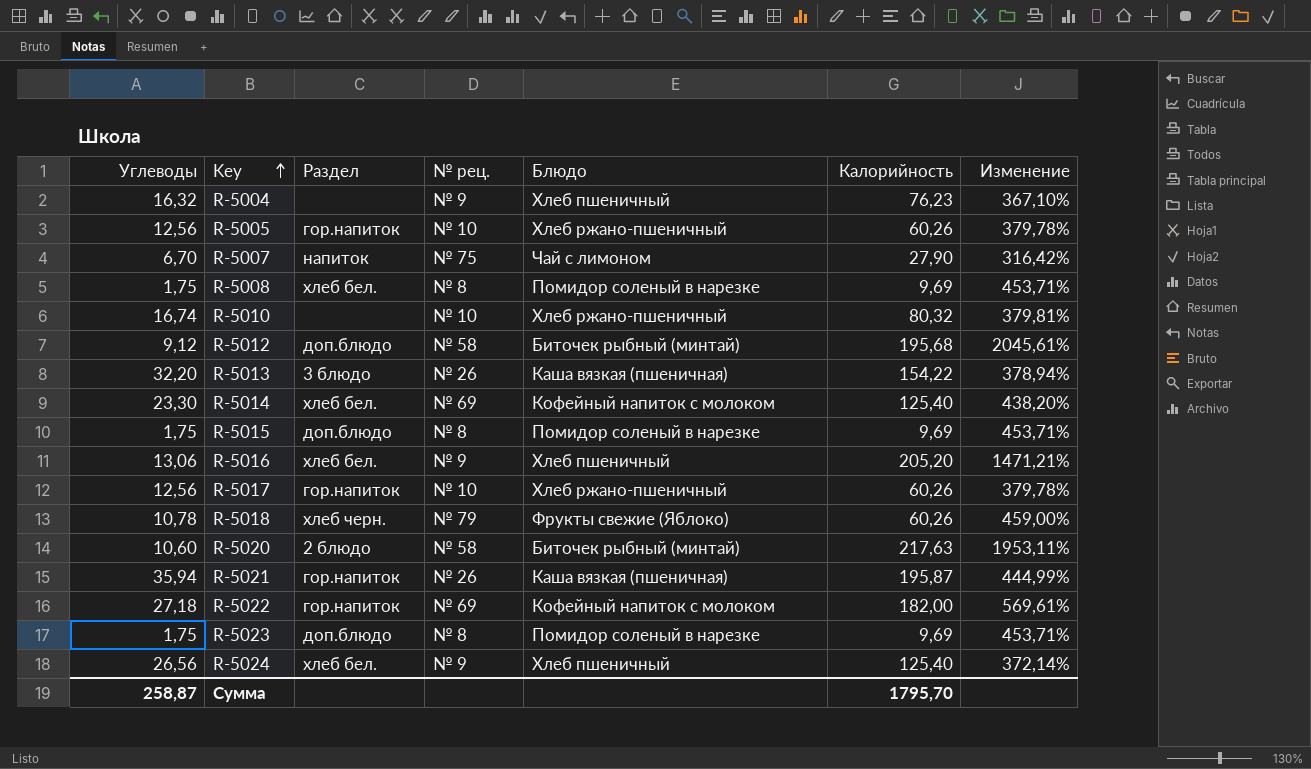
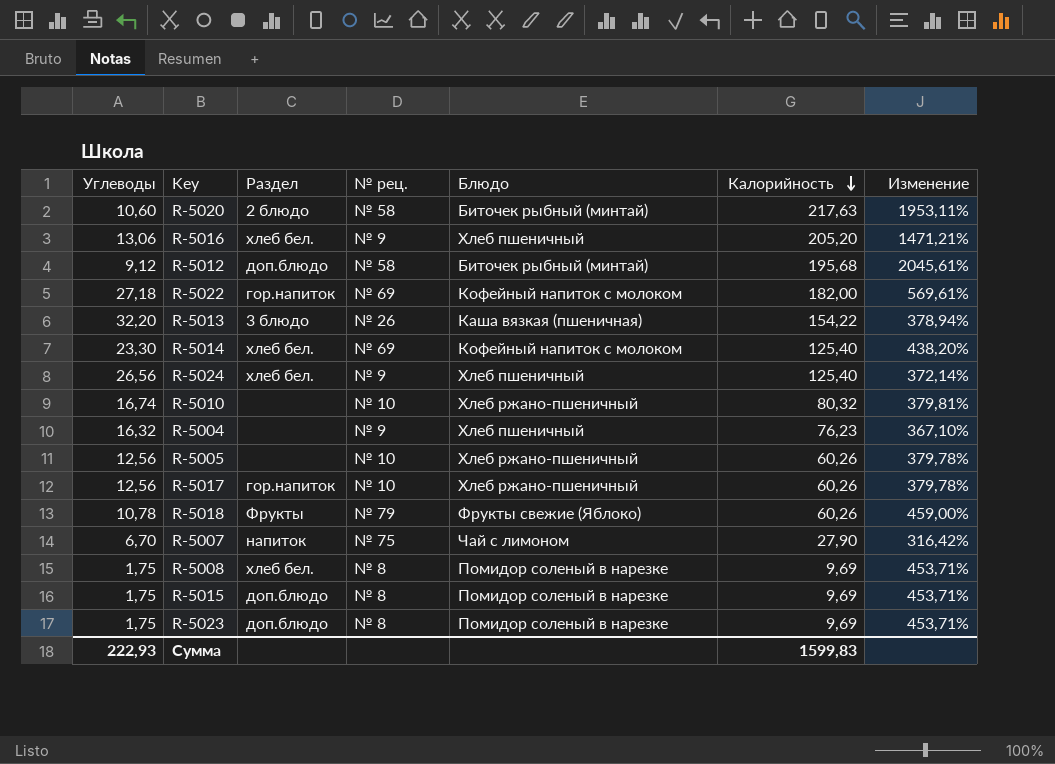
row order: Key ascending -> Калорийность descending
row R-5021: 35,94 | гор.напиток | № 26 | Каша вязкая (пшеничная) | 195,87 | 444,99% -> none
R-5005 | Раздел: гор.напиток -> none
R-5018 | Раздел: хлеб черн. -> Фрукты
Сумма | Углеводы: 258,87 -> 222,93
Сумма | Калорийность: 1795,70 -> 1599,83

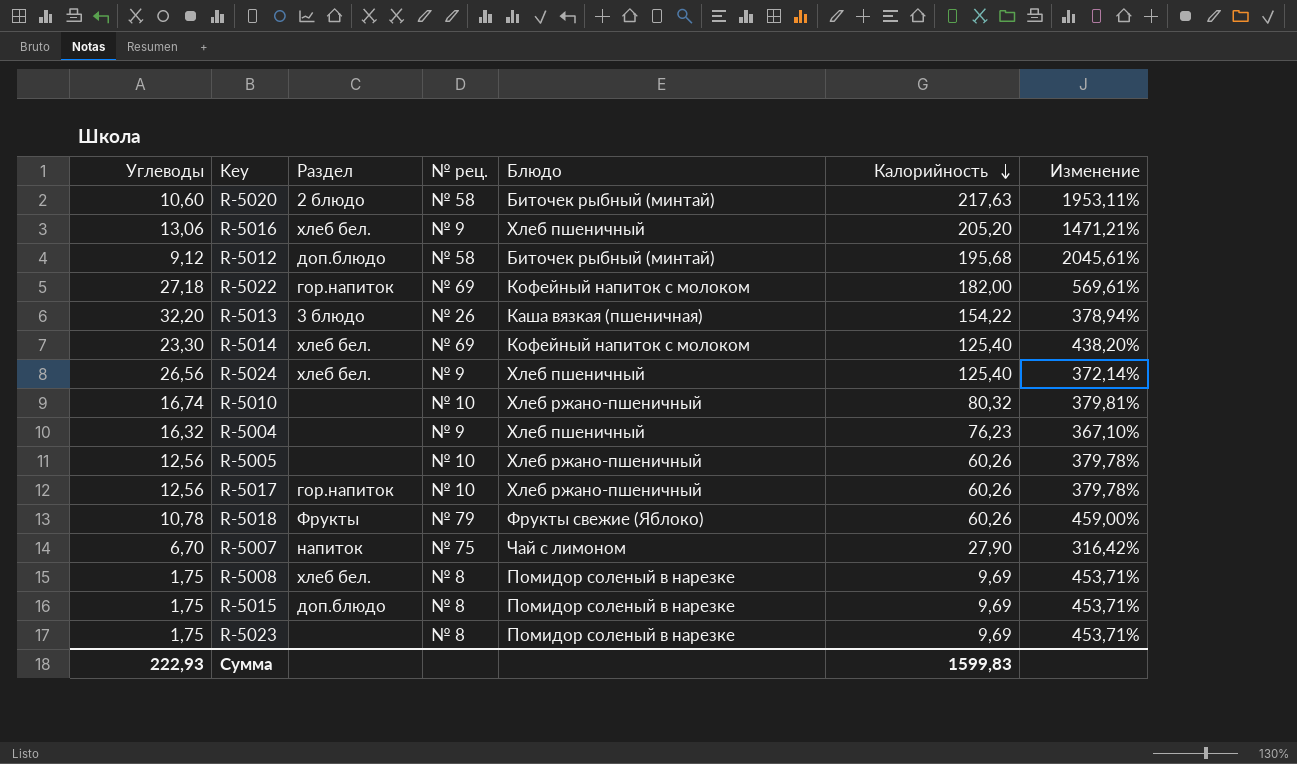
R-5023 | Раздел: доп.блюдо -> none

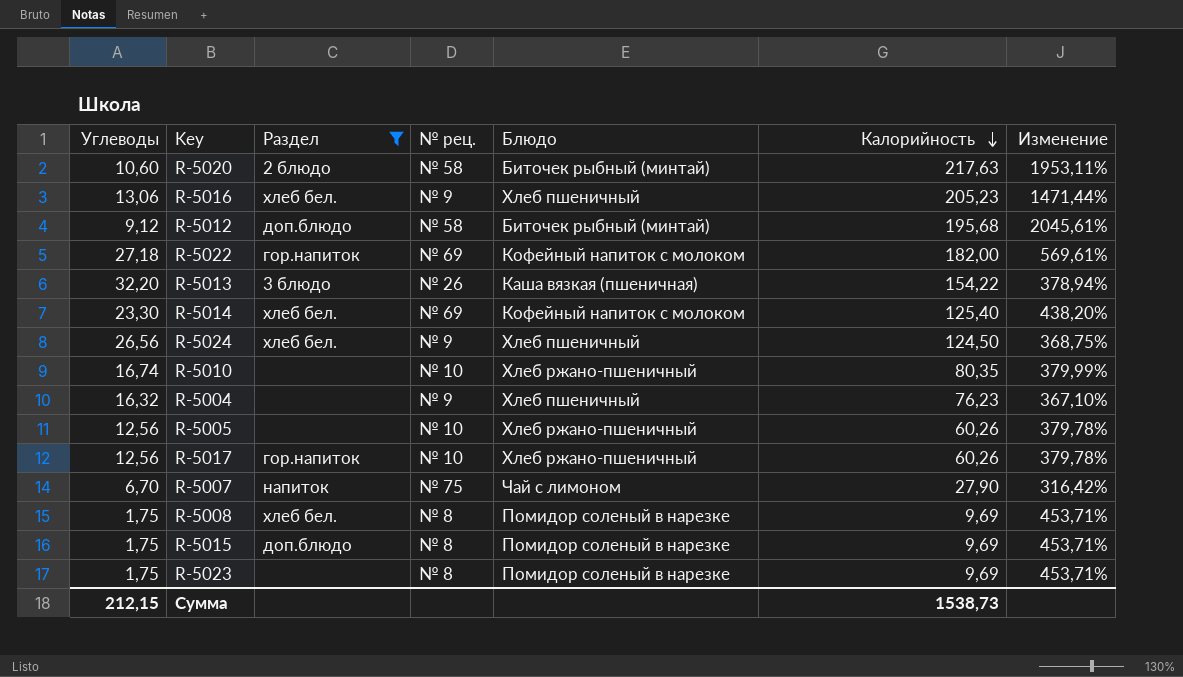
filter: none -> Раздел != Фрукты
R-5016 | Калорийность: 205,20 -> 205,23
R-5016 | Изменение: 1471,21% -> 1471,44%
R-5024 | Калорийность: 125,40 -> 124,50
R-5024 | Изменение: 372,14% -> 368,75%
R-5010 | Калорийность: 80,32 -> 80,35
R-5010 | Изменение: 379,81% -> 379,99%
Сумма | Углеводы: 222,93 -> 212,15
Сумма | Калорийность: 1599,83 -> 1538,73

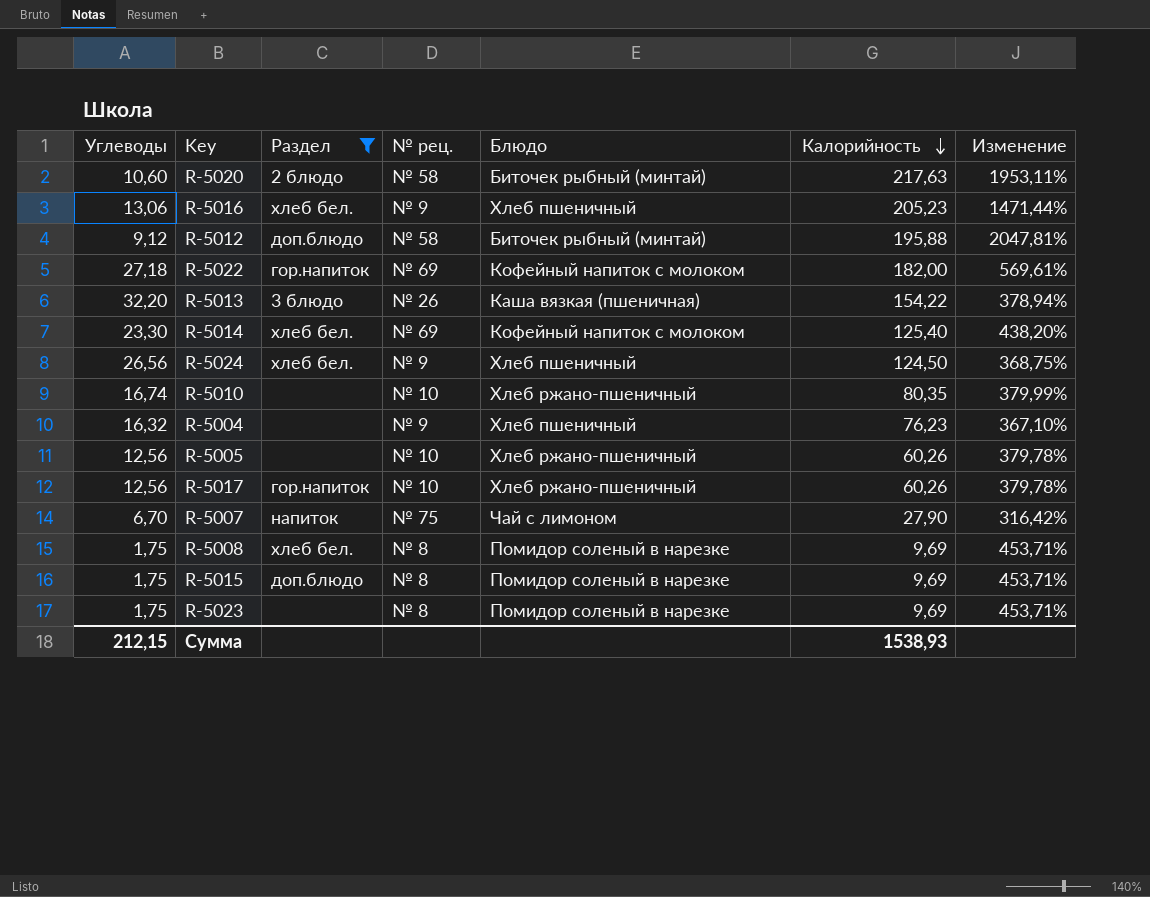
R-5012 | Калорийность: 195,68 -> 195,88
R-5012 | Изменение: 2045,61% -> 2047,81%
Сумма | Калорийность: 1538,73 -> 1538,93

